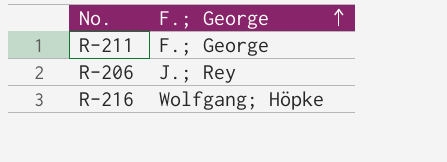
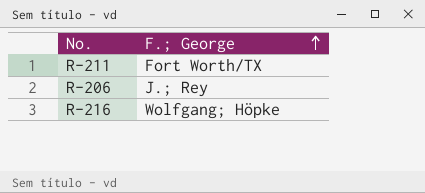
R-211 | F.; George: F.; George -> Fort Worth/TX

